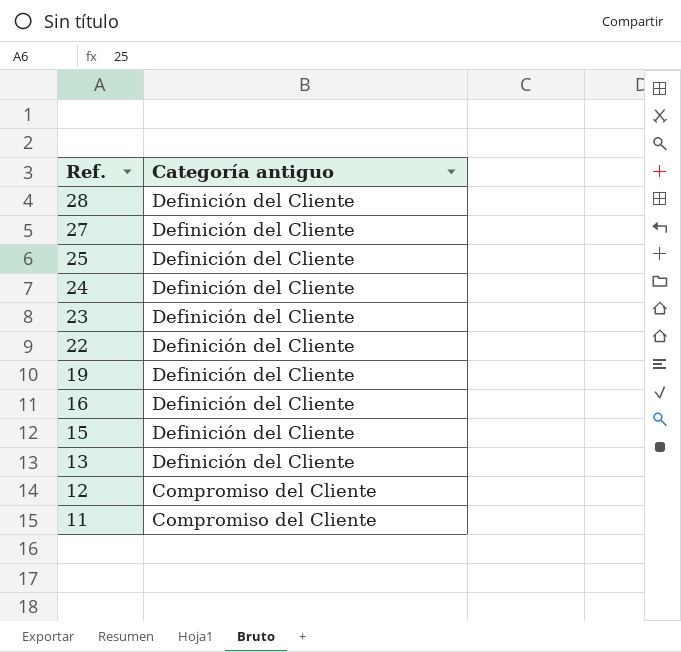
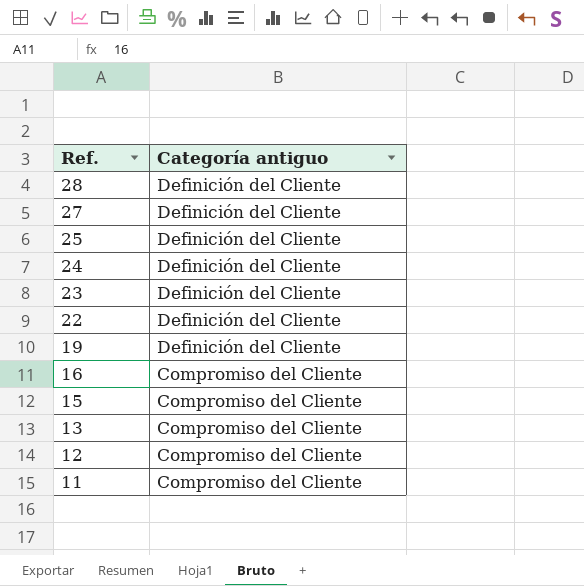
16 | Categoría antiguo: Definición del Cliente -> Compromiso del Cliente
15 | Categoría antiguo: Definición del Cliente -> Compromiso del Cliente
13 | Categoría antiguo: Definición del Cliente -> Compromiso del Cliente

